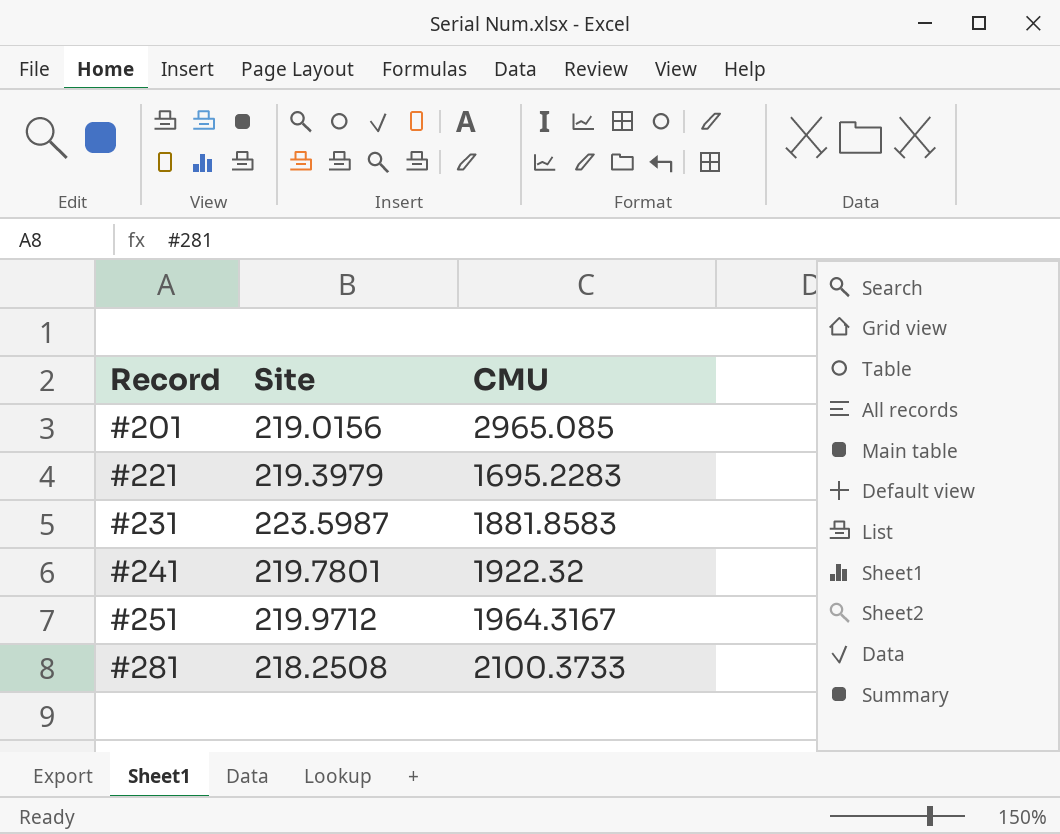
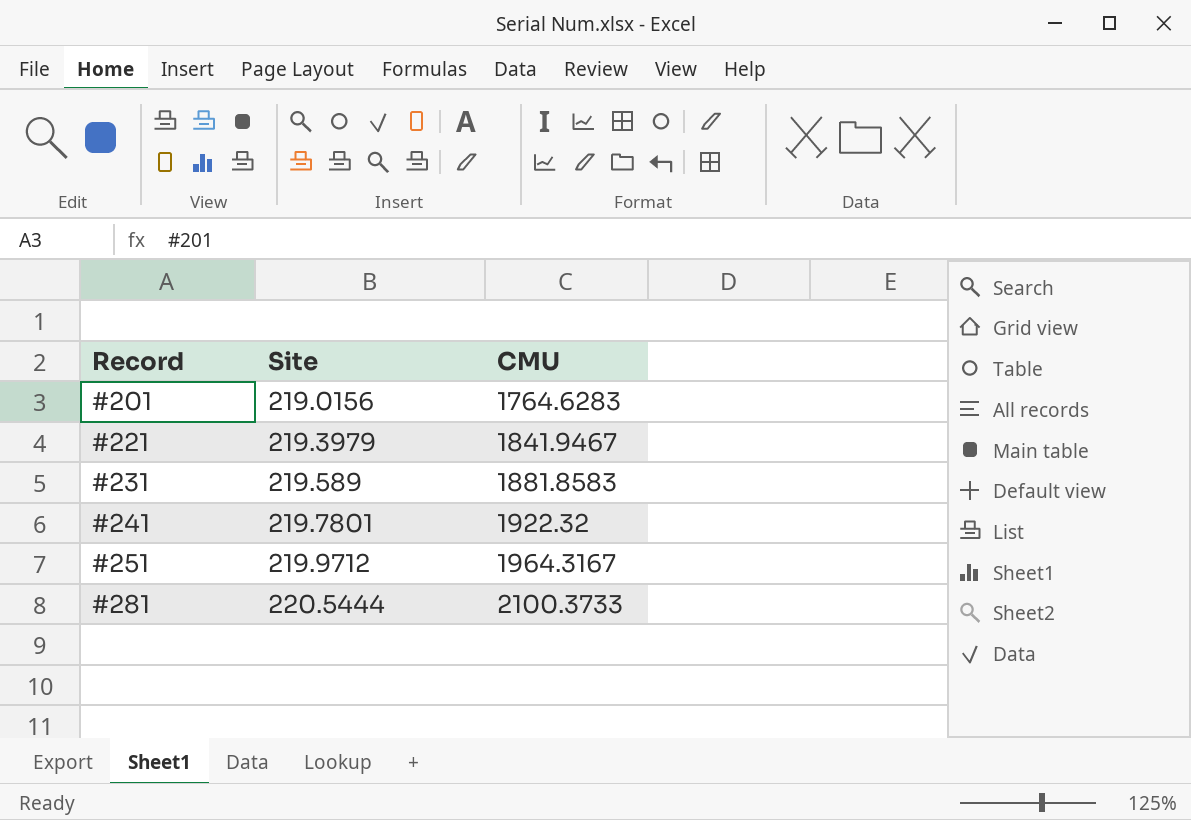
#201 | CMU: 2965.085 -> 1764.6283
#221 | CMU: 1695.2283 -> 1841.9467
#231 | Site: 223.5987 -> 219.589
#281 | Site: 218.2508 -> 220.5444

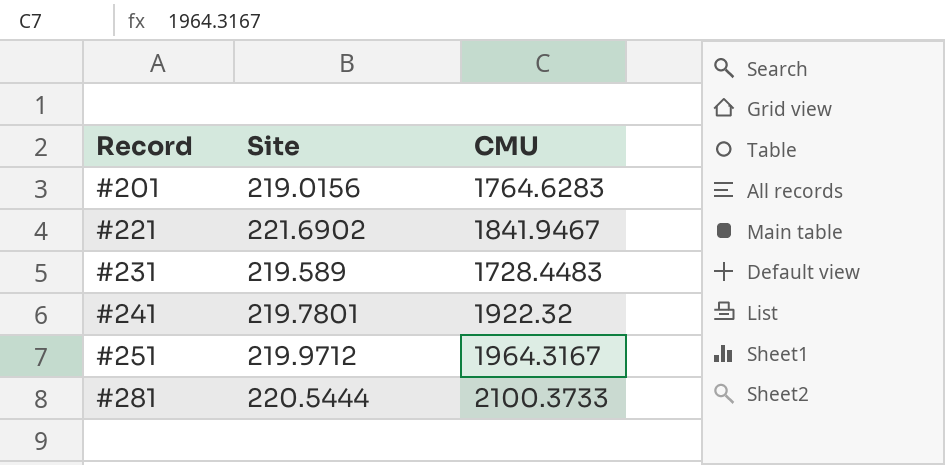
#221 | Site: 219.3979 -> 221.6902
#231 | CMU: 1881.8583 -> 1728.4483

